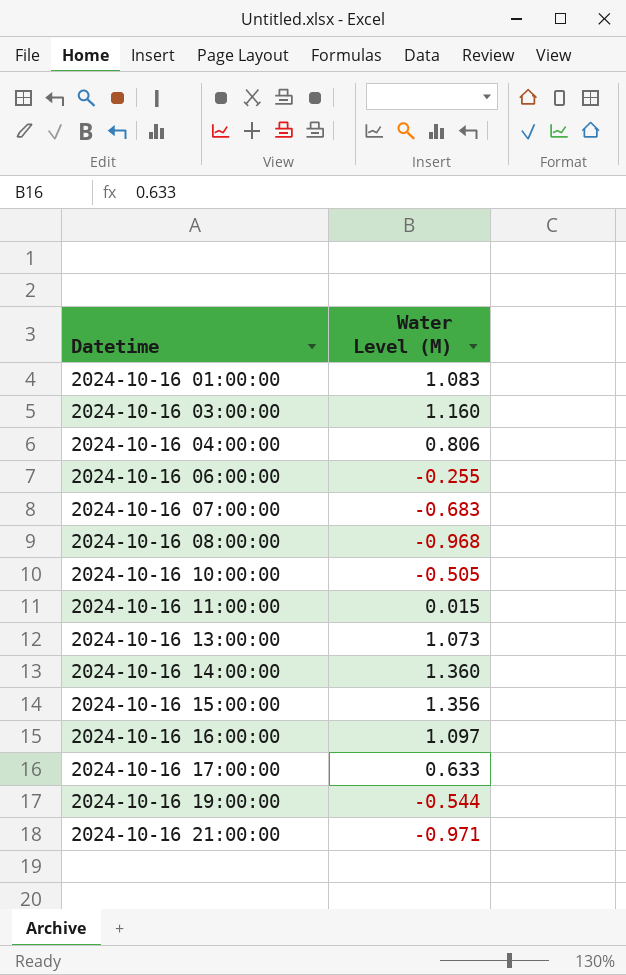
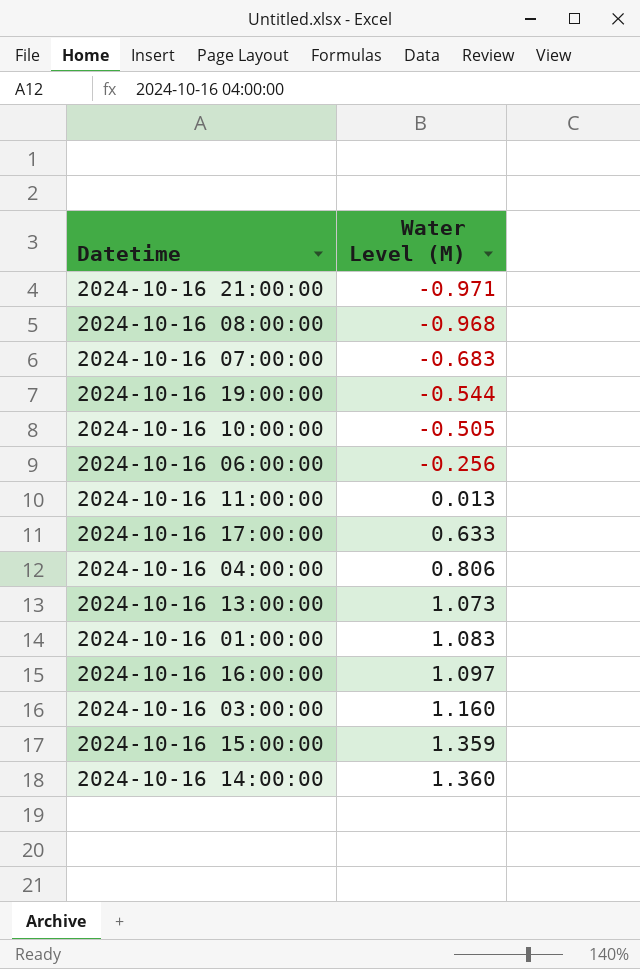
row order: Datetime ascending -> Water Level (M) ascending
2024-10-16 06:00:00 | Water Level (M): -0.255 -> -0.256
2024-10-16 11:00:00 | Water Level (M): 0.015 -> 0.013
2024-10-16 15:00:00 | Water Level (M): 1.356 -> 1.359

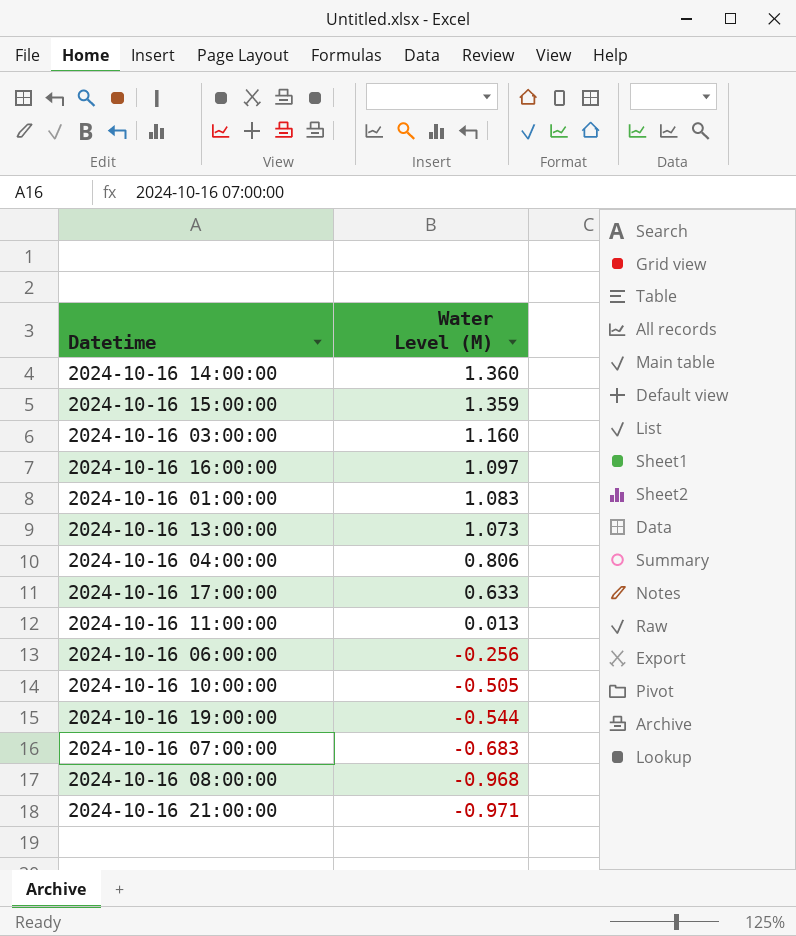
row order: Water Level (M) ascending -> Water Level (M) descending

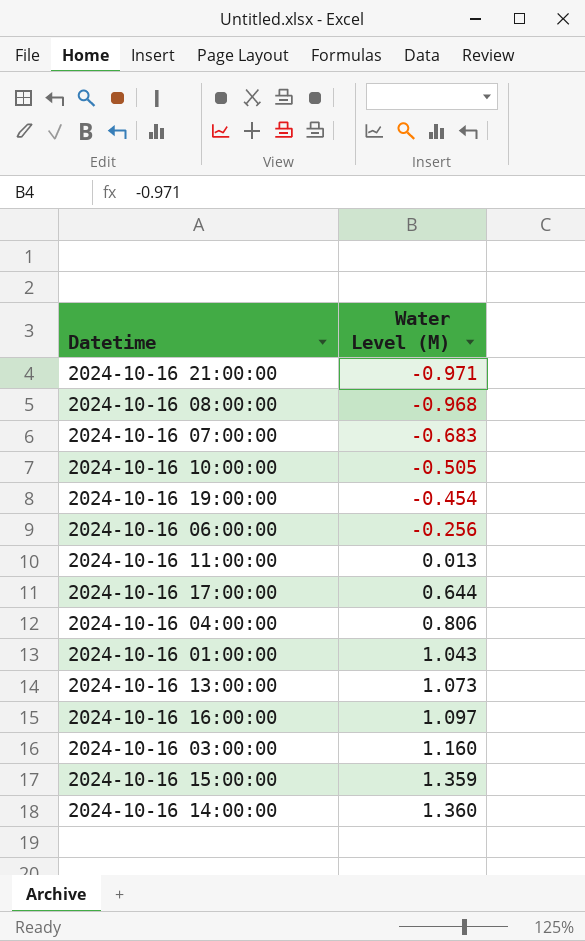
row order: Water Level (M) descending -> Water Level (M) ascending
2024-10-16 19:00:00 | Water Level (M): -0.544 -> -0.454
2024-10-16 17:00:00 | Water Level (M): 0.633 -> 0.644
2024-10-16 01:00:00 | Water Level (M): 1.083 -> 1.043

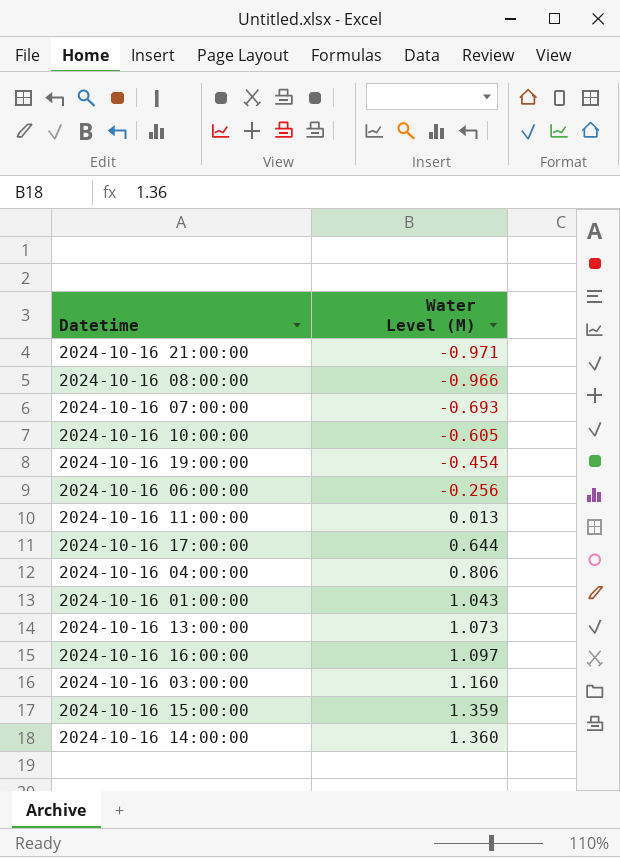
2024-10-16 08:00:00 | Water Level (M): -0.968 -> -0.966
2024-10-16 07:00:00 | Water Level (M): -0.683 -> -0.693
2024-10-16 10:00:00 | Water Level (M): -0.505 -> -0.605

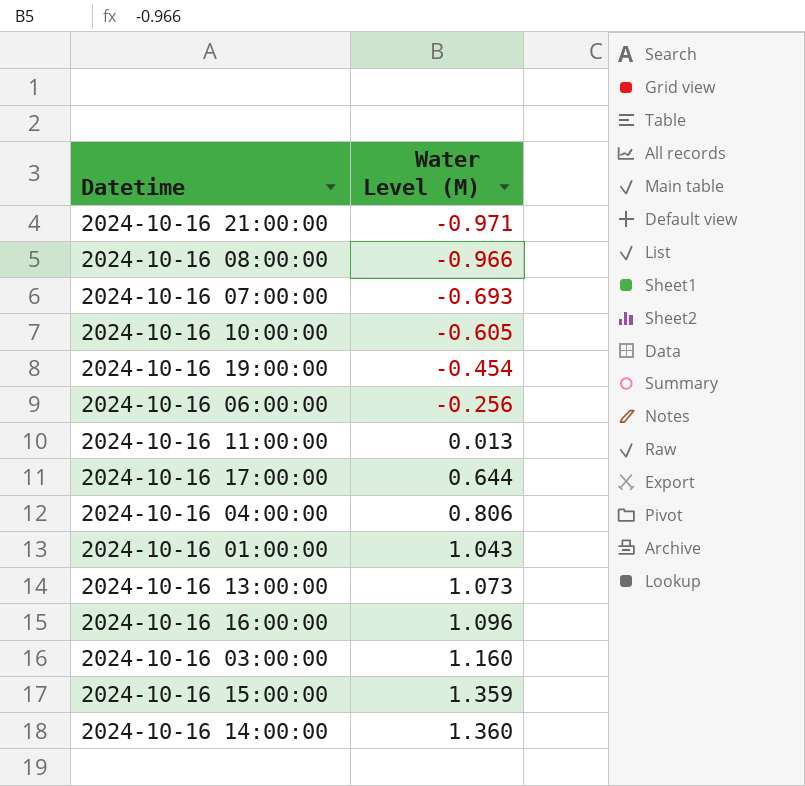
2024-10-16 16:00:00 | Water Level (M): 1.097 -> 1.096

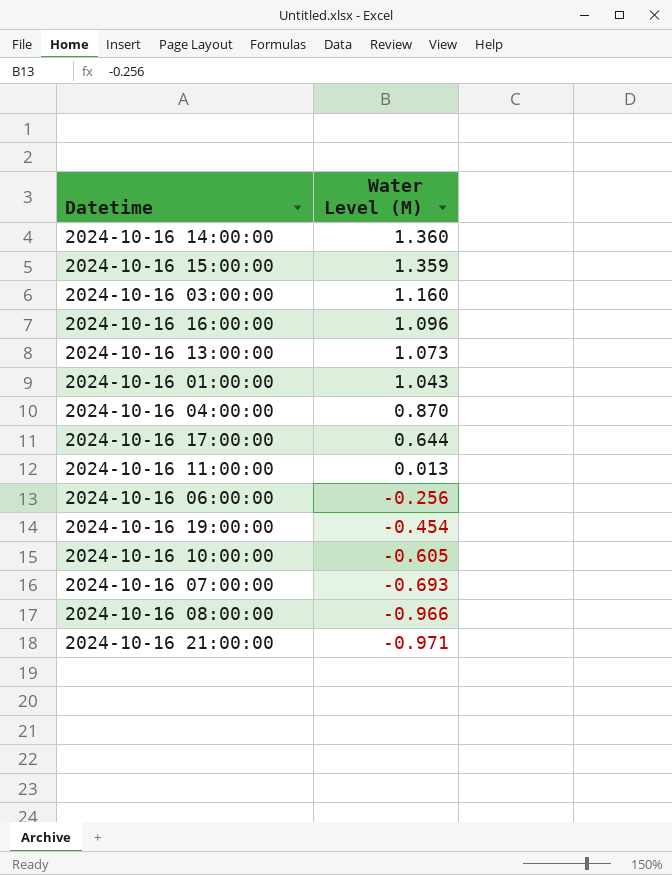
row order: Water Level (M) ascending -> Water Level (M) descending
2024-10-16 04:00:00 | Water Level (M): 0.806 -> 0.870

